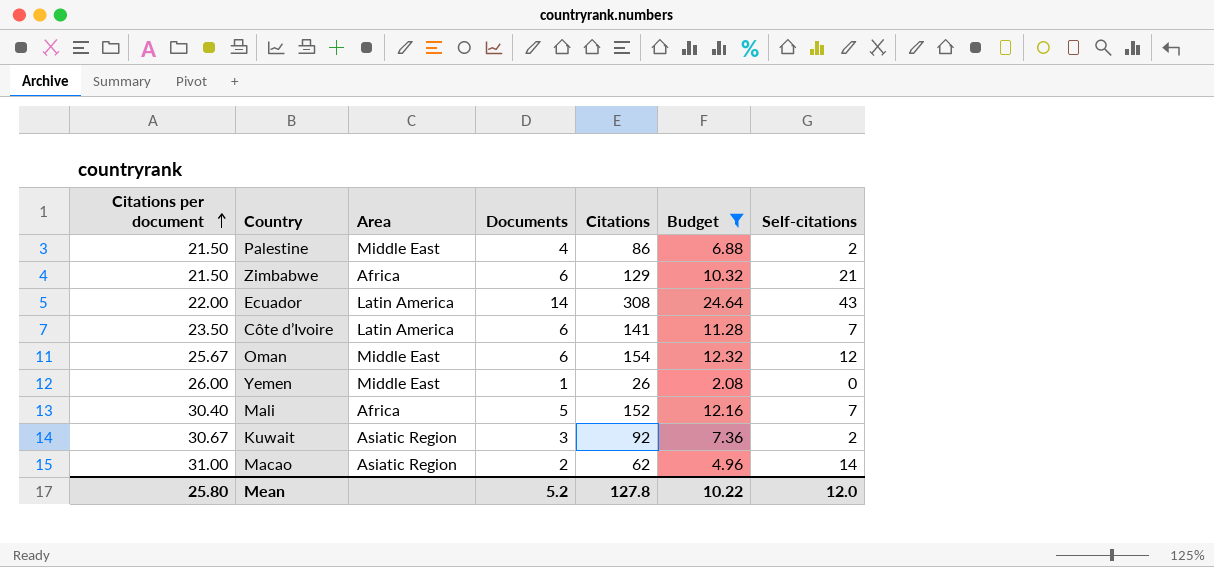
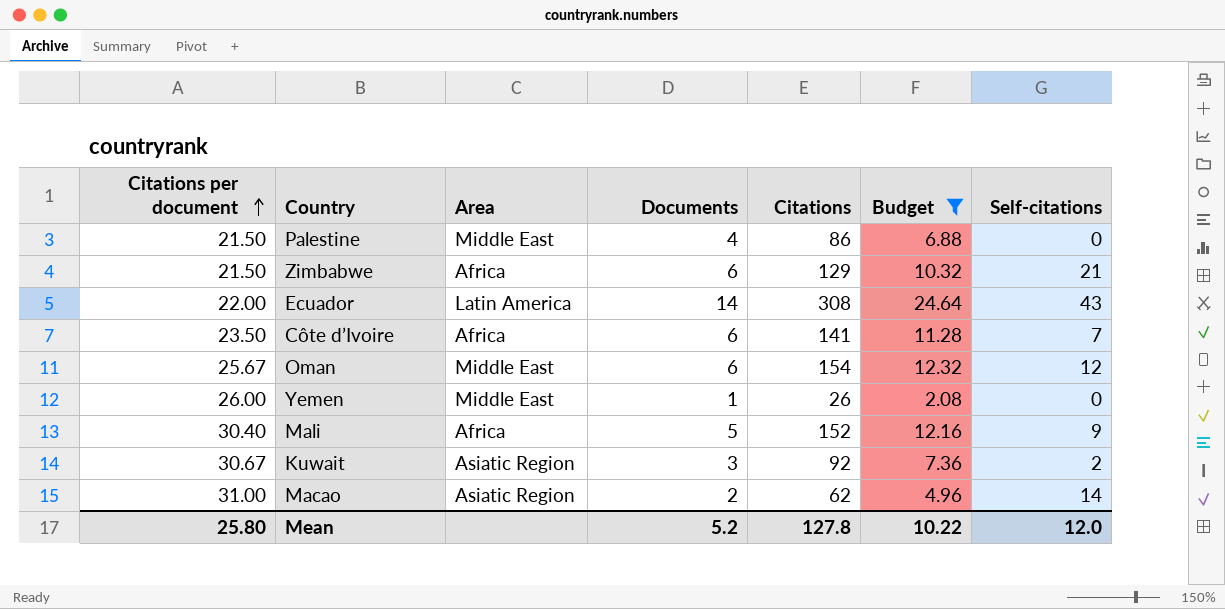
Palestine | Self-citations: 2 -> 0
Côte d’Ivoire | Area: Latin America -> Africa
Mali | Self-citations: 7 -> 9

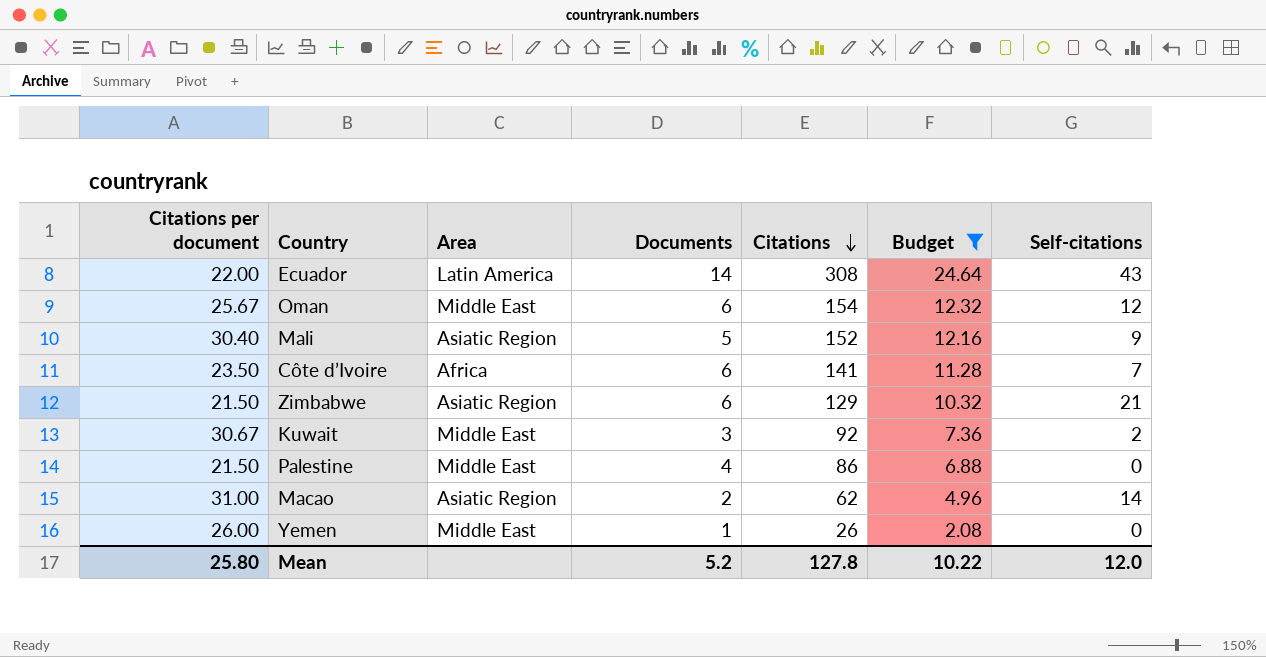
row order: Citations per document ascending -> Citations descending
Mali | Area: Africa -> Asiatic Region
Zimbabwe | Area: Africa -> Asiatic Region
Kuwait | Area: Asiatic Region -> Middle East

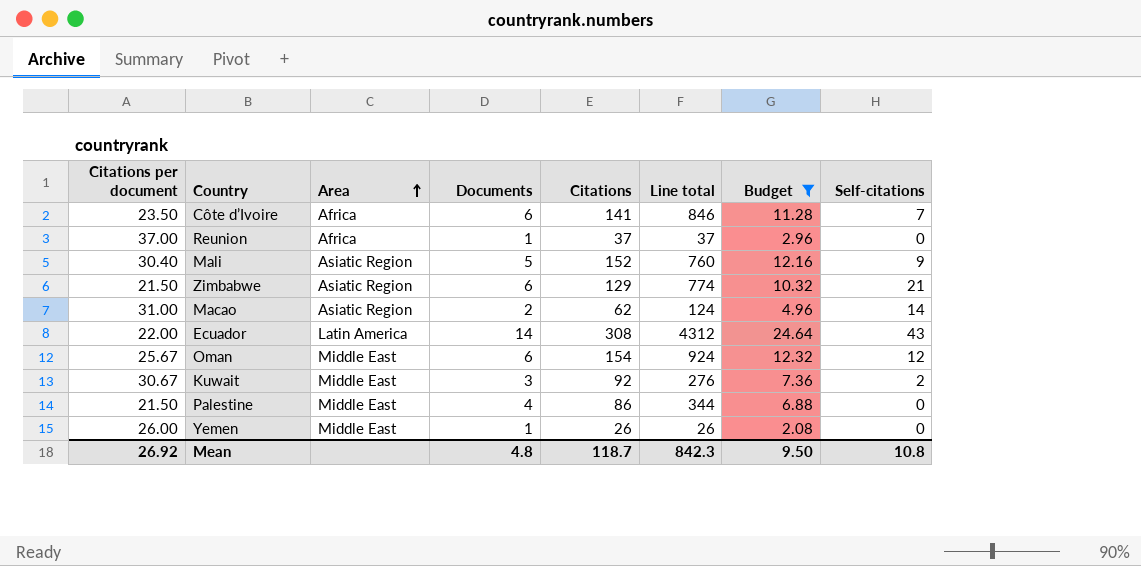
row order: Citations descending -> Area ascending
column Line total | formula: none -> [Documents] * [Citations]
row Reunion: none -> 37.00 | Africa | 1 | 37 | 37 | 2.96 | 0
Mean | Citations per document: 25.80 -> 26.92
Mean | Documents: 5.2 -> 4.8
Mean | Citations: 127.8 -> 118.7
Mean | Budget: 10.22 -> 9.50
Mean | Self-citations: 12.0 -> 10.8

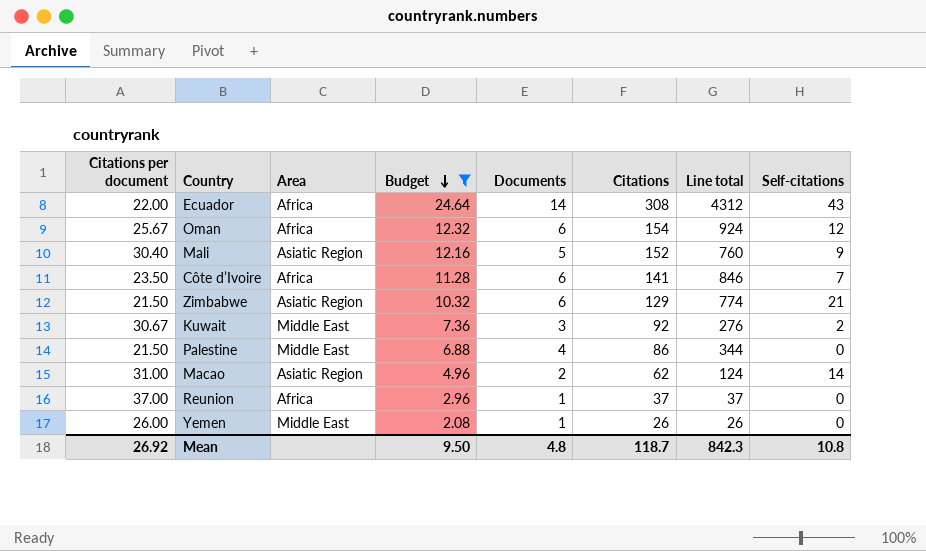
row order: Area ascending -> Budget descending
column Budget | position: 7 -> 4
Ecuador | Area: Latin America -> Africa
Oman | Area: Middle East -> Africa

